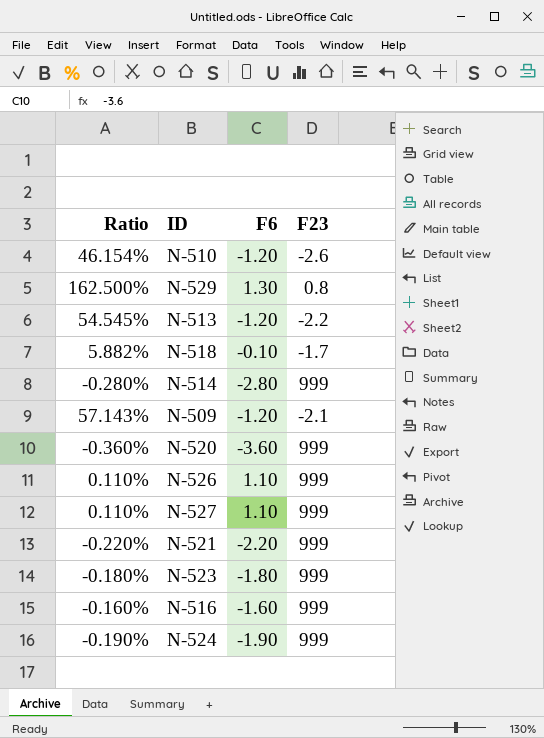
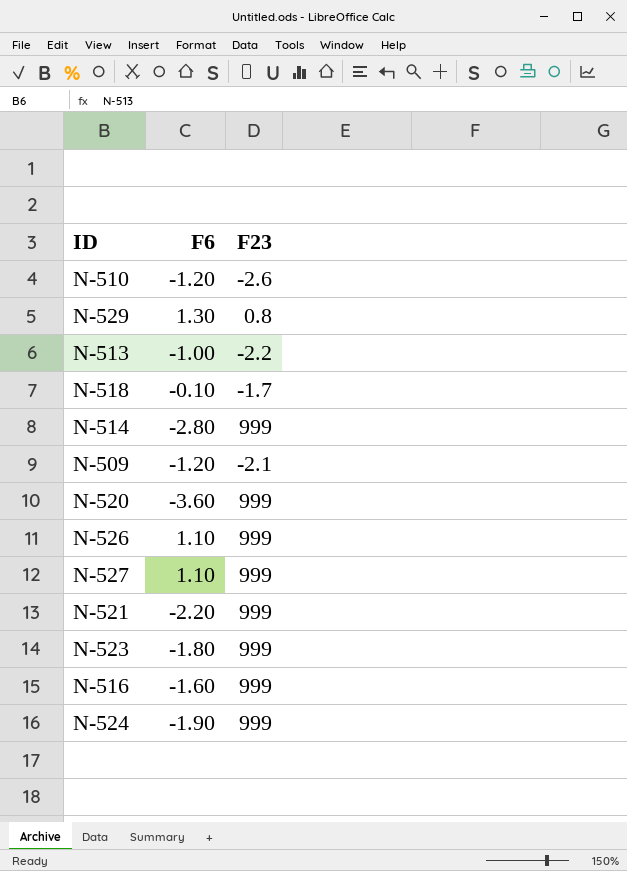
column Ratio | formula: [F6] / [F23] -> none
N-513 | F6: -1.20 -> -1.00

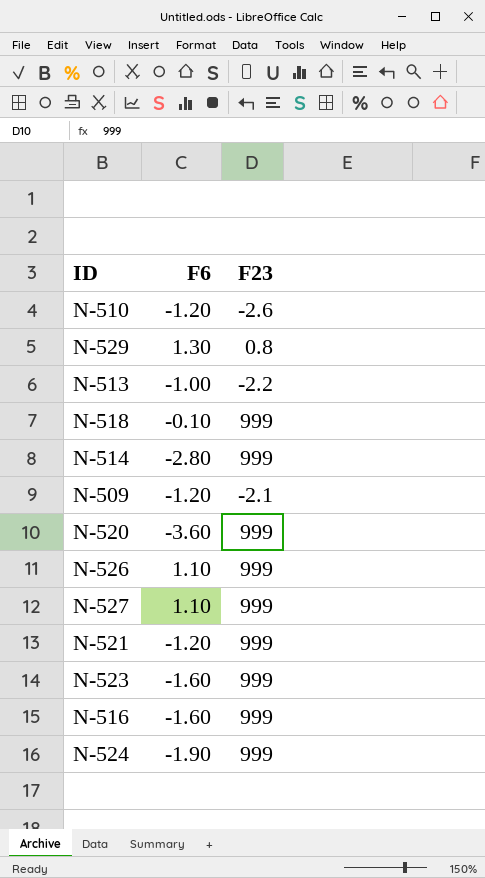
N-518 | F23: -1.7 -> 999
N-521 | F6: -2.20 -> -1.20
N-523 | F6: -1.80 -> -1.60

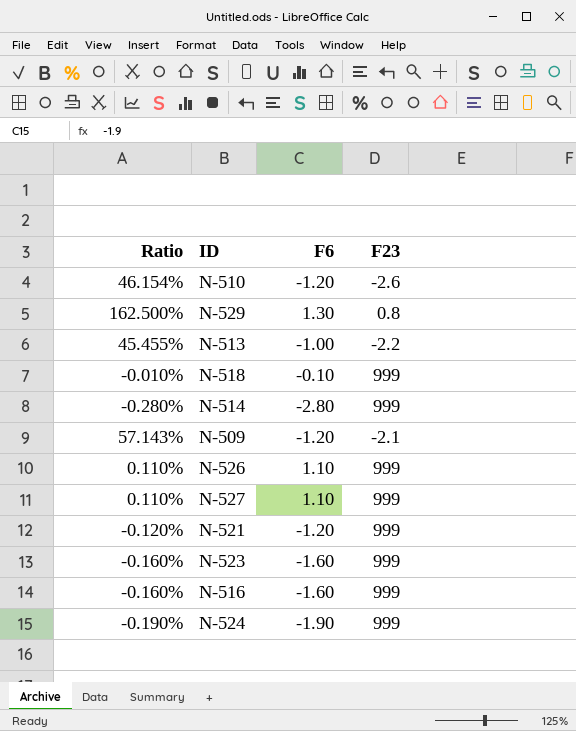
column Ratio | formula: none -> [F6] / [F23]
row N-520: -3.60 | 999 -> none

